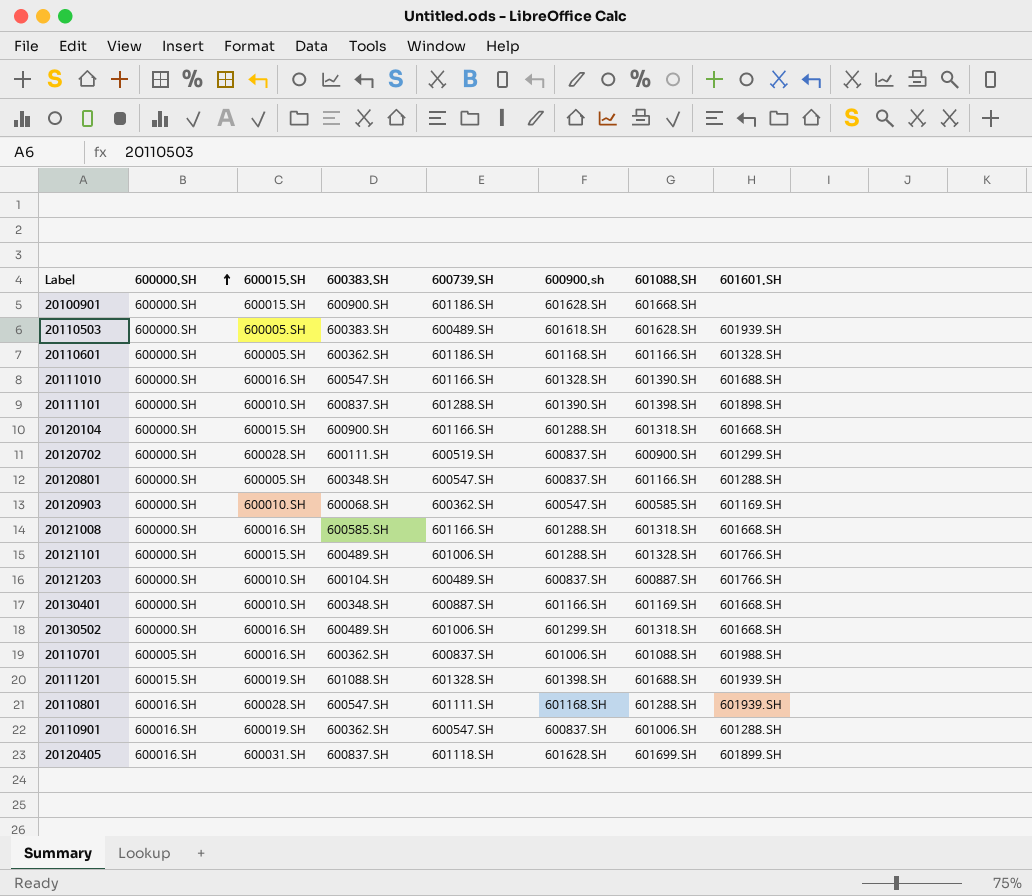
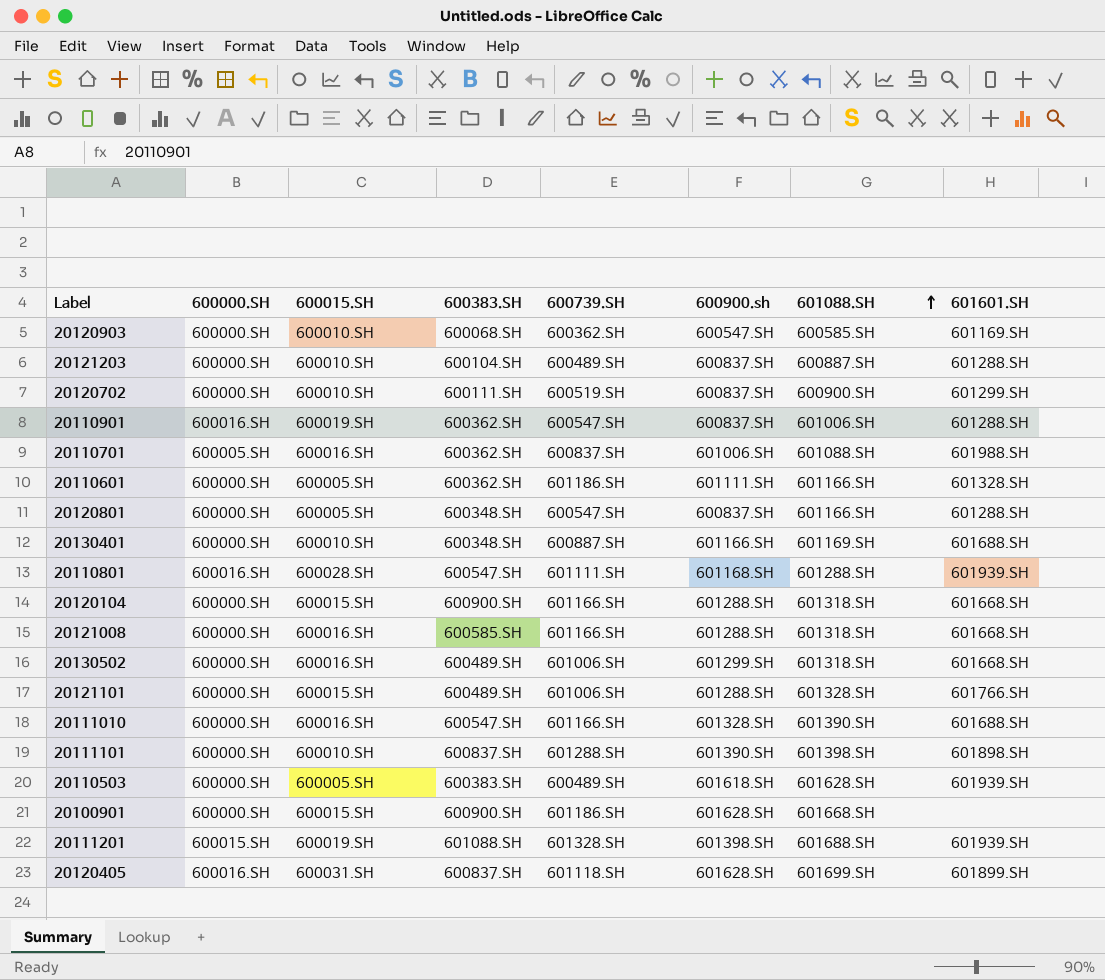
row order: 600000.SH ascending -> 601088.SH ascending
20121203 | 601601.SH: 601766.SH -> 601288.SH
20120702 | 600015.SH: 600028.SH -> 600010.SH
20110601 | 600900.sh: 601168.SH -> 601111.SH
20130401 | 601601.SH: 601668.SH -> 601688.SH

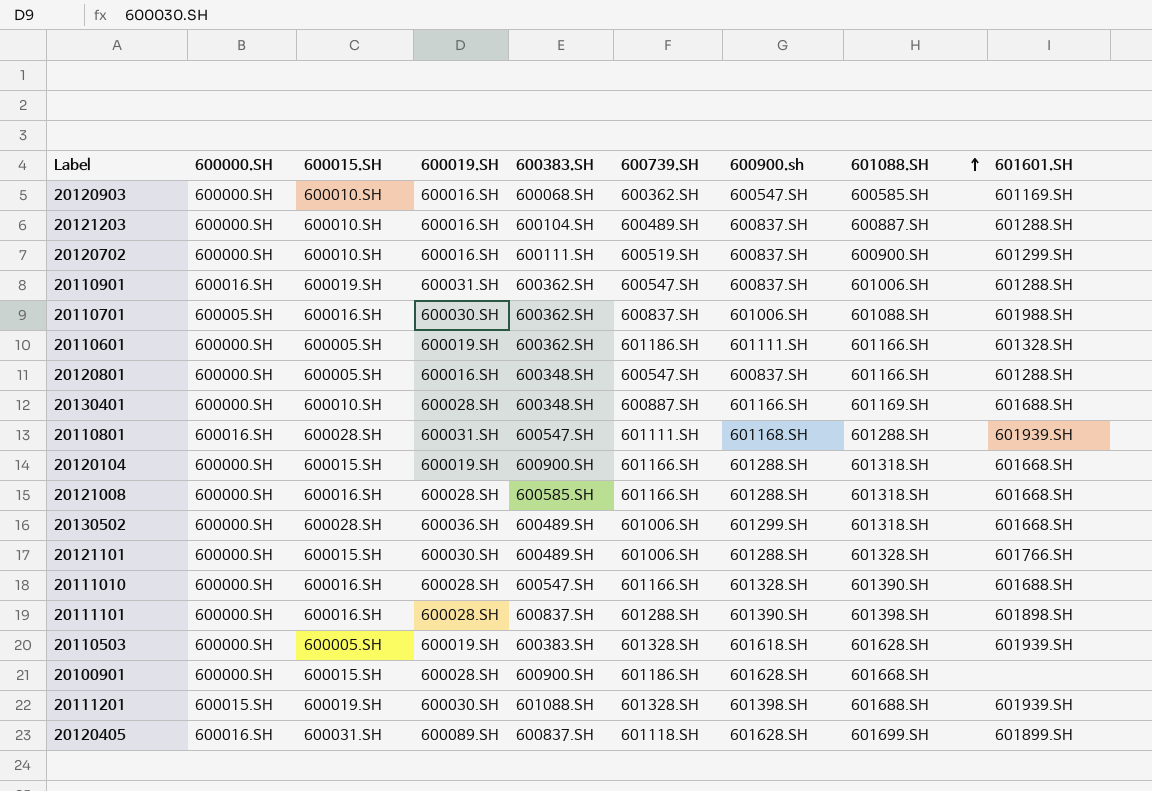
column 600019.SH | position: none -> 4
20130502 | 600015.SH: 600016.SH -> 600028.SH
20111101 | 600015.SH: 600010.SH -> 600016.SH
20110503 | 600739.SH: 600489.SH -> 601328.SH

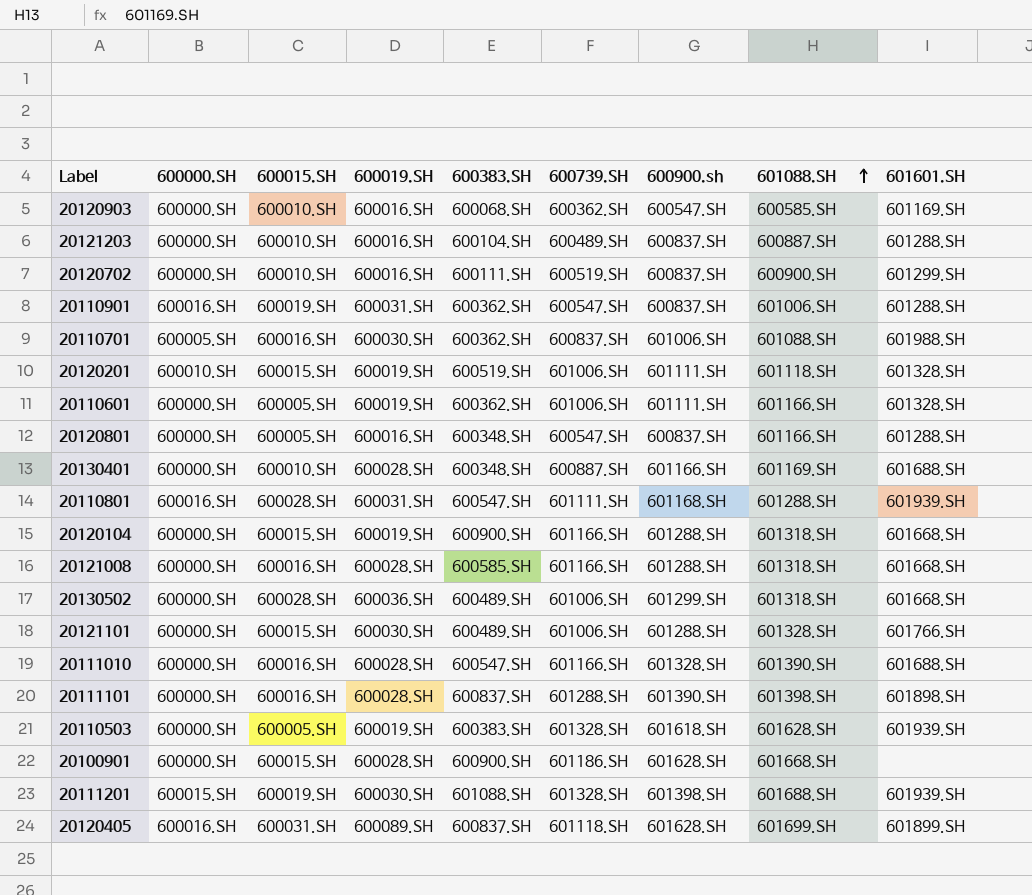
row 20120201: none -> 600010.SH | 600015.SH | 600019.SH | 600519.SH | 601006.SH | 601111.SH | 601118.SH | 601328.SH
20110601 | 600739.SH: 601186.SH -> 601006.SH

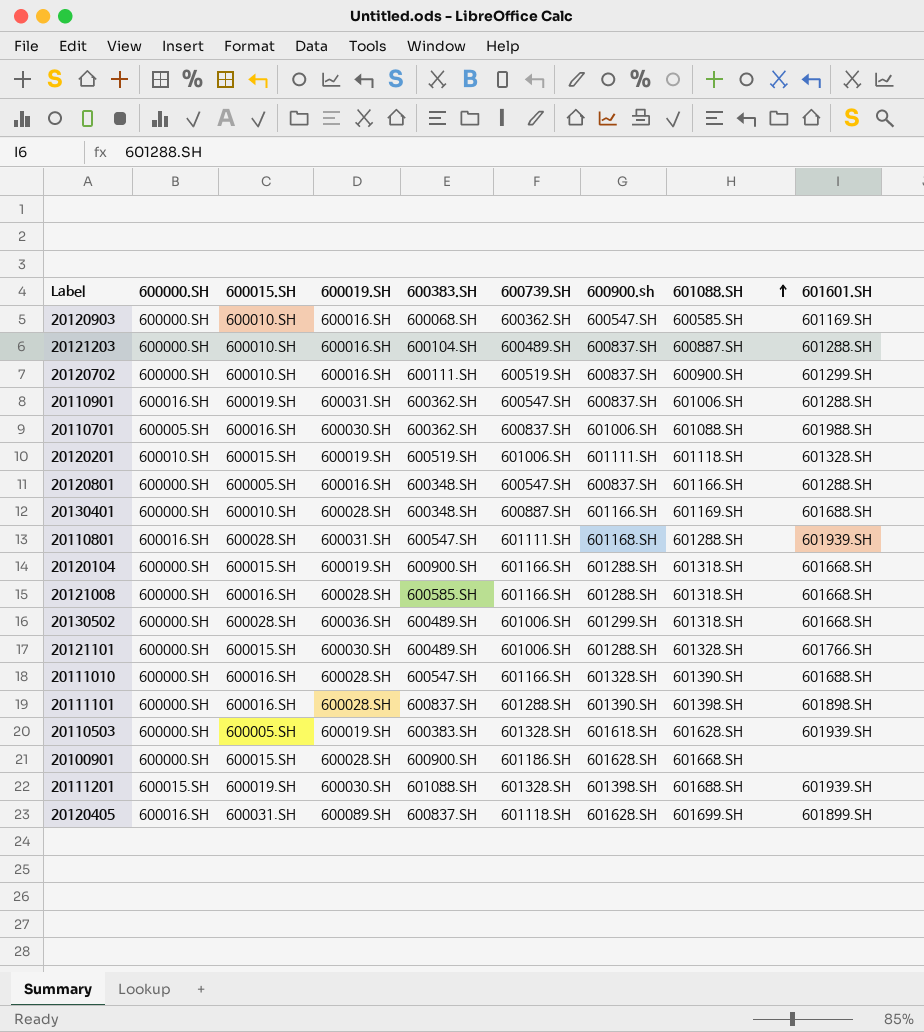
row 20110601: 600000.SH | 600005.SH | 600019.SH | 600362.SH | 601006.SH | 601111.SH | 601166.SH | 601328.SH -> none

